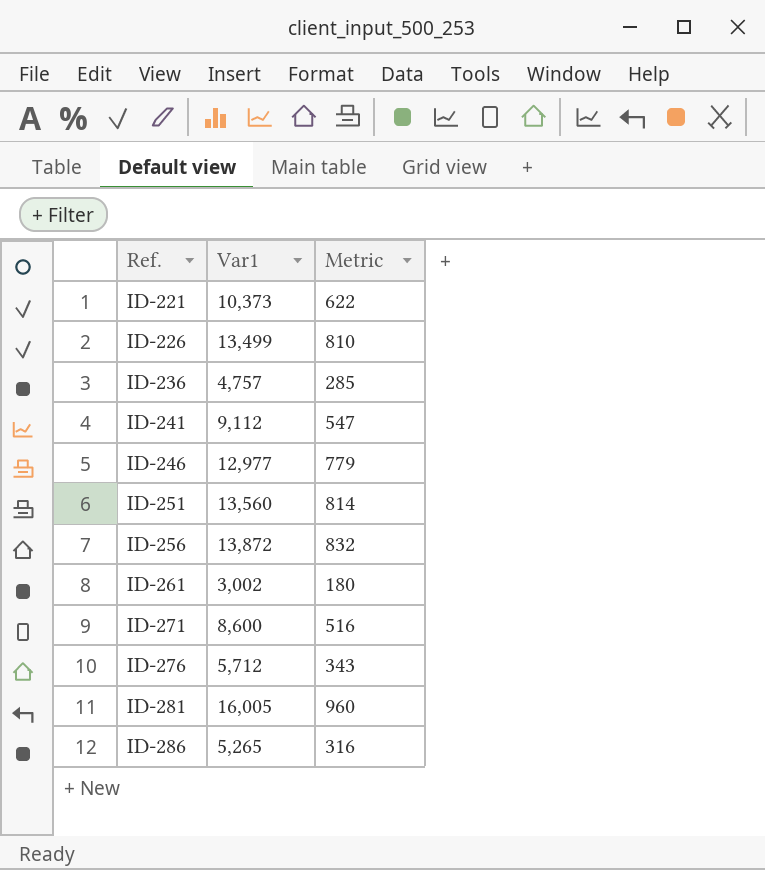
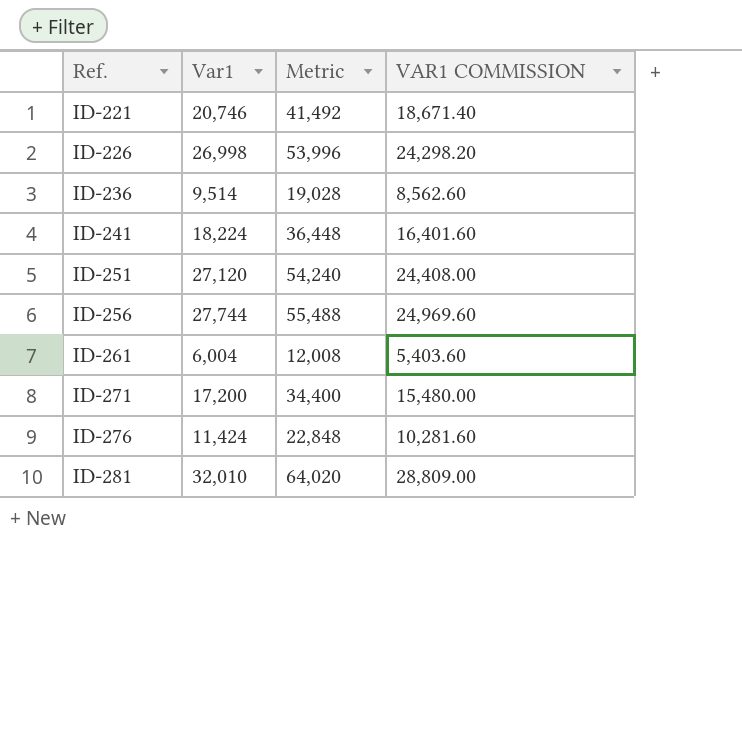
column Metric | formula: [Var1] * 0.06 -> [Var1] * 2
column VAR1 COMMISSION | formula: none -> [Var1] * 0.9
row ID-246: 12,977 | 779 -> none
row ID-286: 5,265 | 316 -> none
ID-221 | Var1: 10,373 -> 20,746
ID-226 | Var1: 13,499 -> 26,998
ID-236 | Var1: 4,757 -> 9,514
ID-241 | Var1: 9,112 -> 18,224
ID-251 | Var1: 13,560 -> 27,120
ID-256 | Var1: 13,872 -> 27,744
ID-261 | Var1: 3,002 -> 6,004
ID-271 | Var1: 8,600 -> 17,200
ID-276 | Var1: 5,712 -> 11,424
ID-281 | Var1: 16,005 -> 32,010

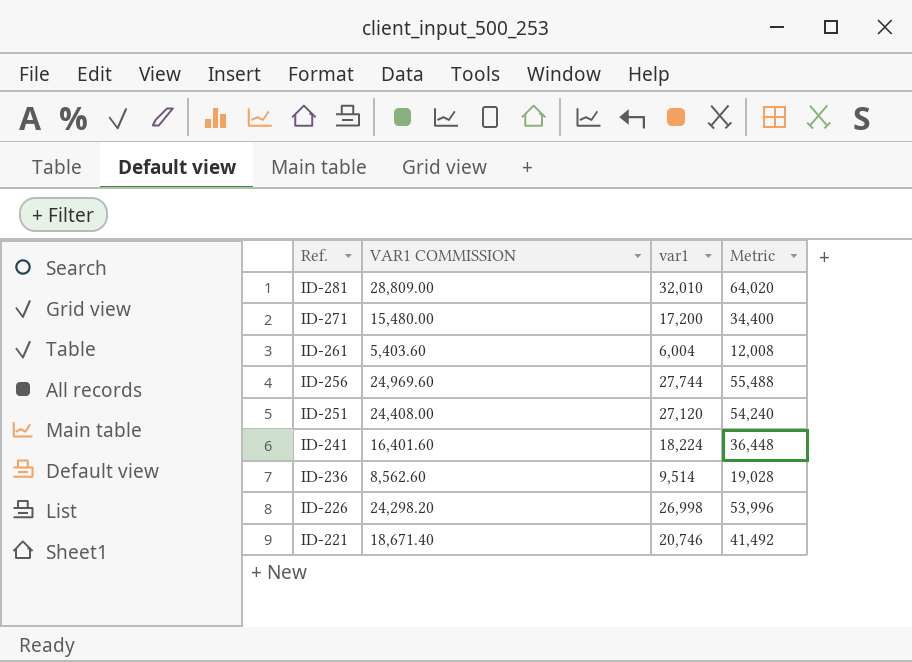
row order: Ref. ascending -> Ref. descending
column VAR1 COMMISSION | position: 4 -> 2
column name: Var1 -> var1
row ID-276: 11,424 | 22,848 | 10,281.60 -> none

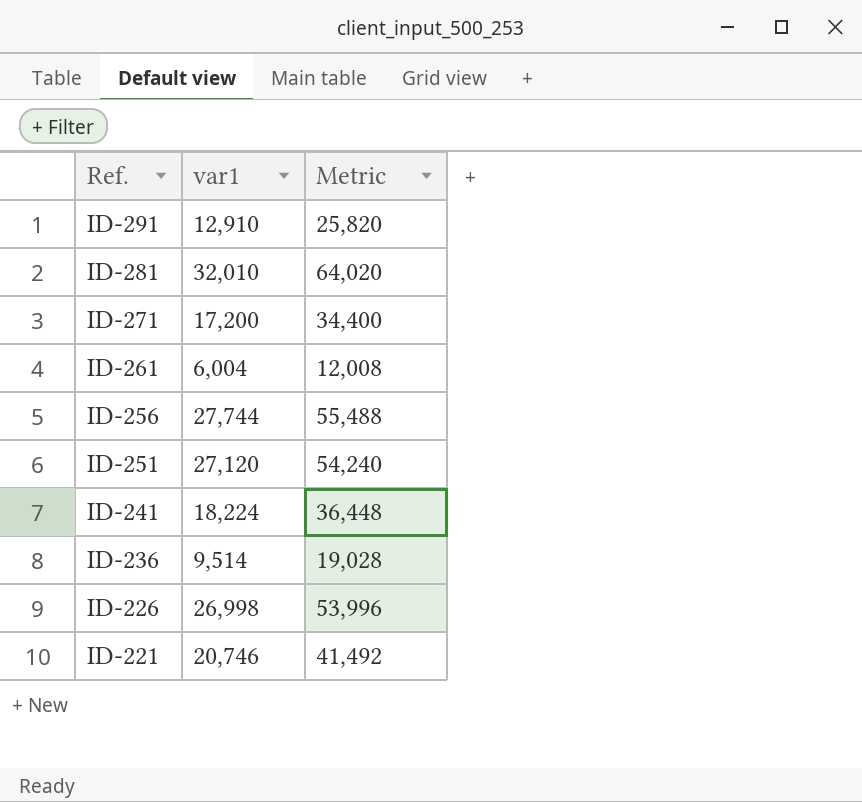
column VAR1 COMMISSION | formula: [var1] * 0.9 -> none
row ID-291: none -> 12,910 | 25,820

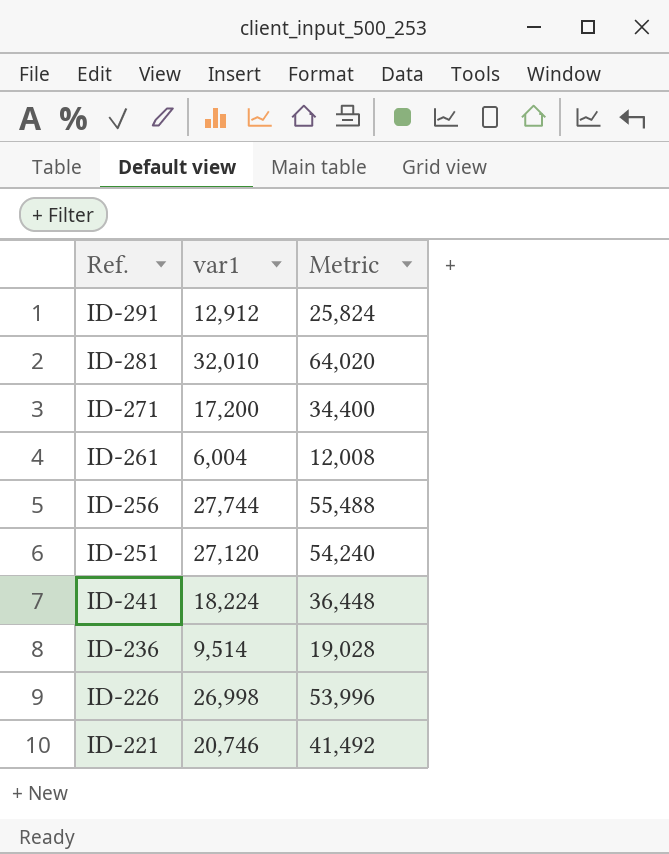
ID-291 | var1: 12,910 -> 12,912
ID-291 | Metric: 25,820 -> 25,824

